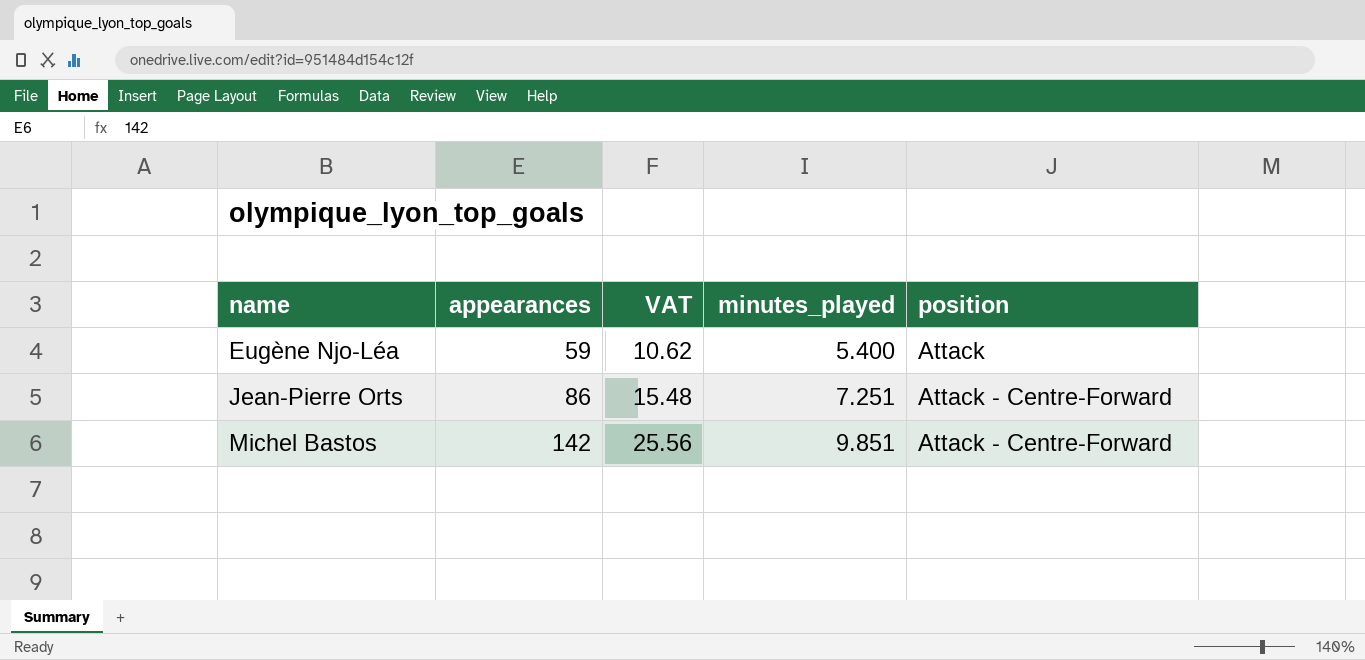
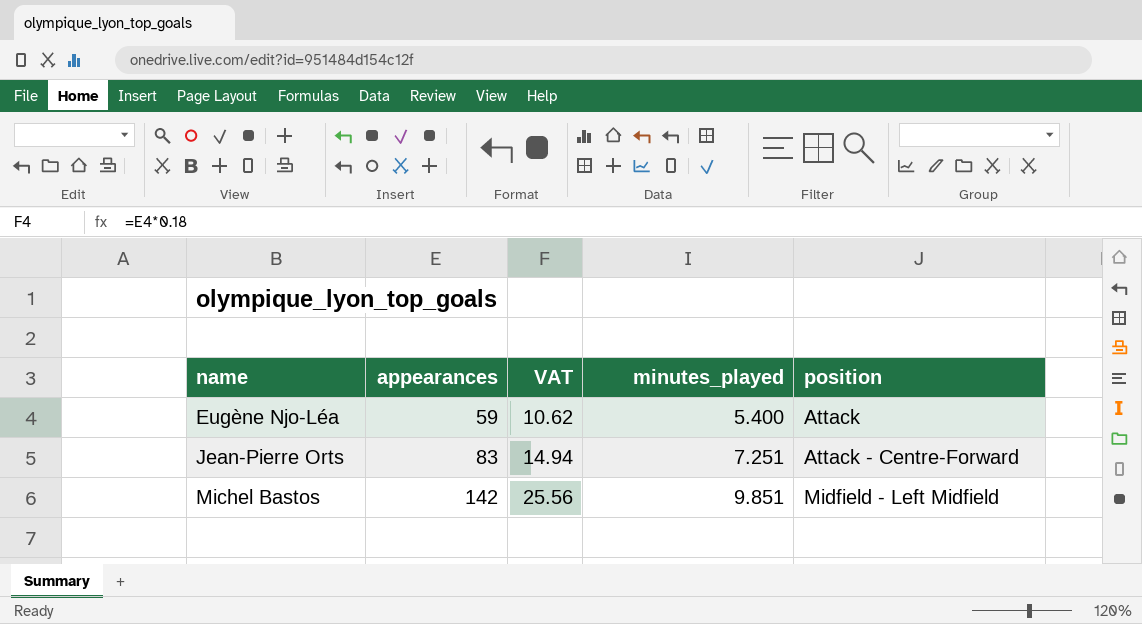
Jean-Pierre Orts | appearances: 86 -> 83
Jean-Pierre Orts | VAT: 15.48 -> 14.94
Michel Bastos | position: Attack - Centre-Forward -> Midfield - Left Midfield

